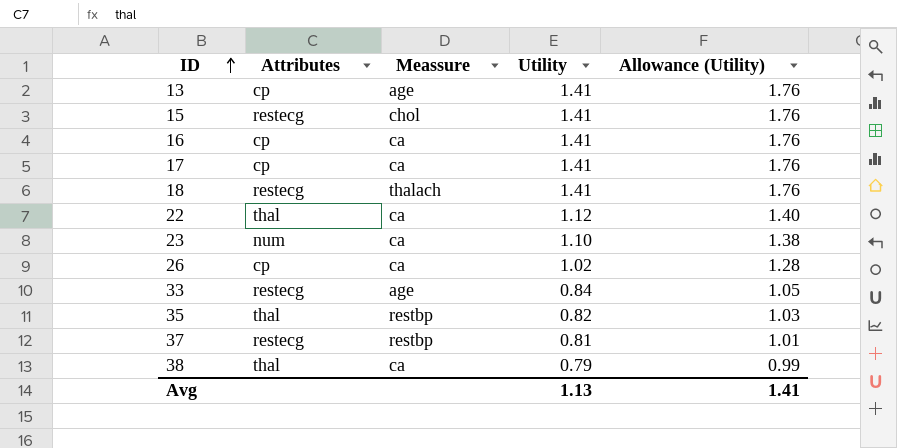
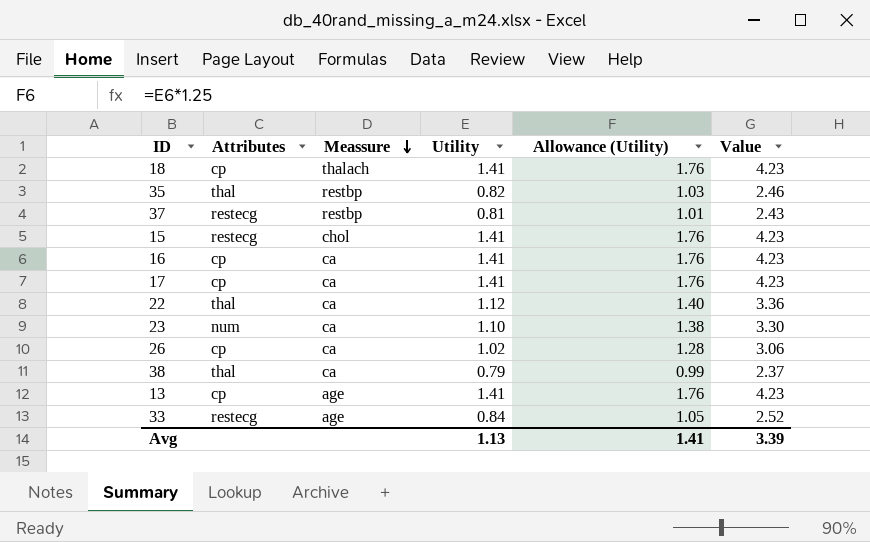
row order: ID ascending -> Meassure descending
column Value | formula: none -> [Utility] * 3
18 | Attributes: restecg -> cp

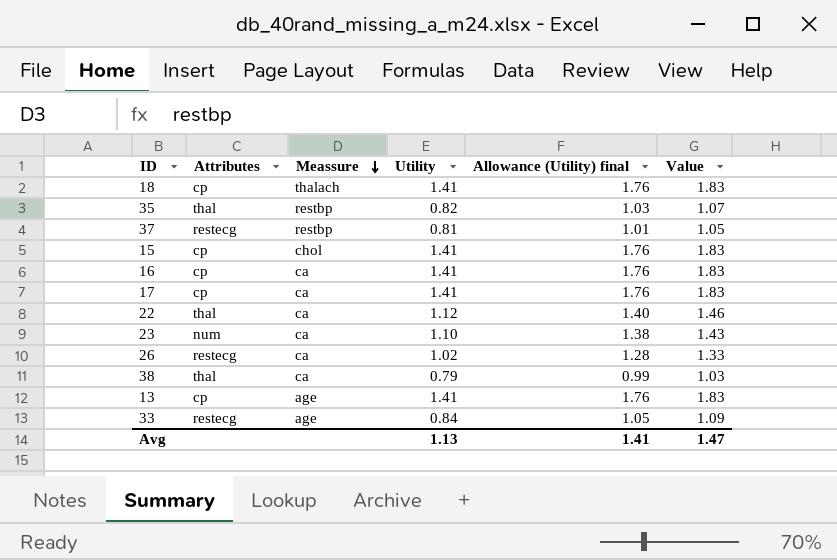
column name: Allowance (Utility) -> Allowance (Utility) final
column Value | formula: [Utility] * 3 -> [Utility] * 1.3
15 | Attributes: restecg -> cp
26 | Attributes: cp -> restecg
Avg | Value: 3.39 -> 1.47

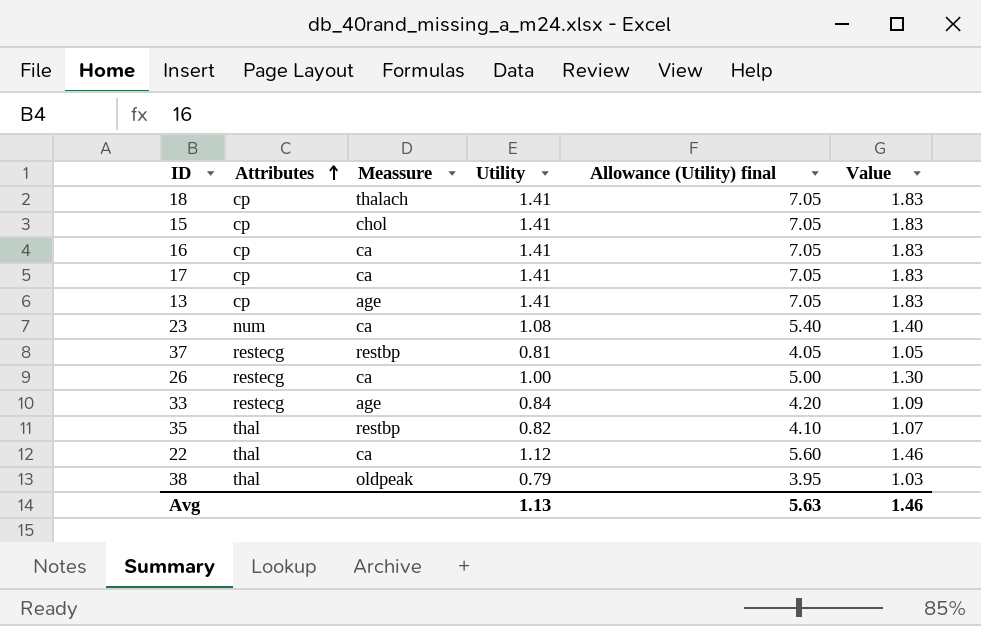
row order: Meassure descending -> Attributes ascending
column Allowance (Utility) final | formula: [Utility] * 1.25 -> [Utility] * 5
23 | Utility: 1.10 -> 1.08
23 | Value: 1.43 -> 1.40
26 | Utility: 1.02 -> 1.00
26 | Value: 1.33 -> 1.30
38 | Meassure: ca -> oldpeak
Avg | Allowance (Utility) final: 1.41 -> 5.63
Avg | Value: 1.47 -> 1.46

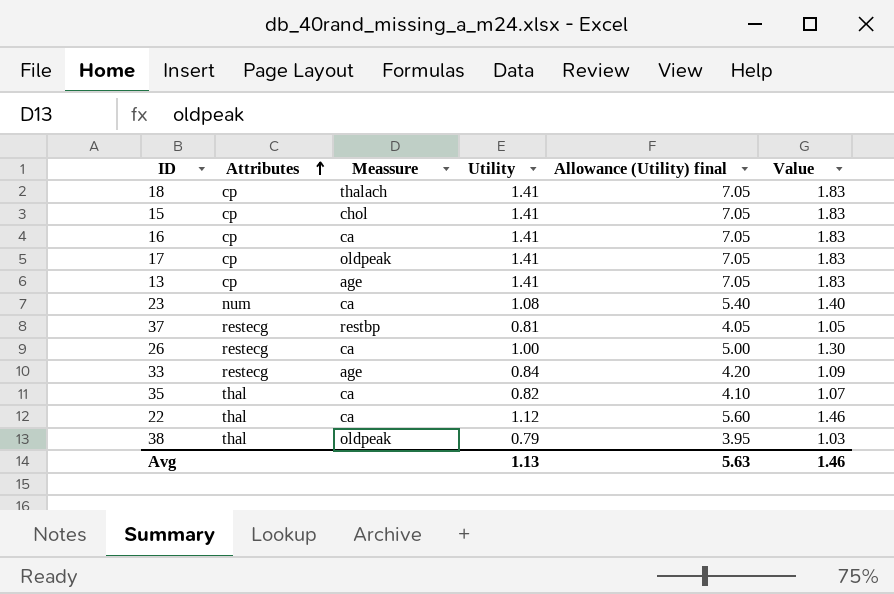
17 | Meassure: ca -> oldpeak
35 | Meassure: restbp -> ca

